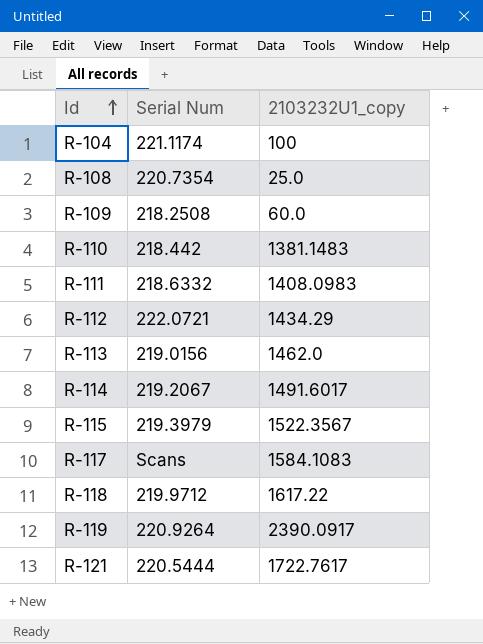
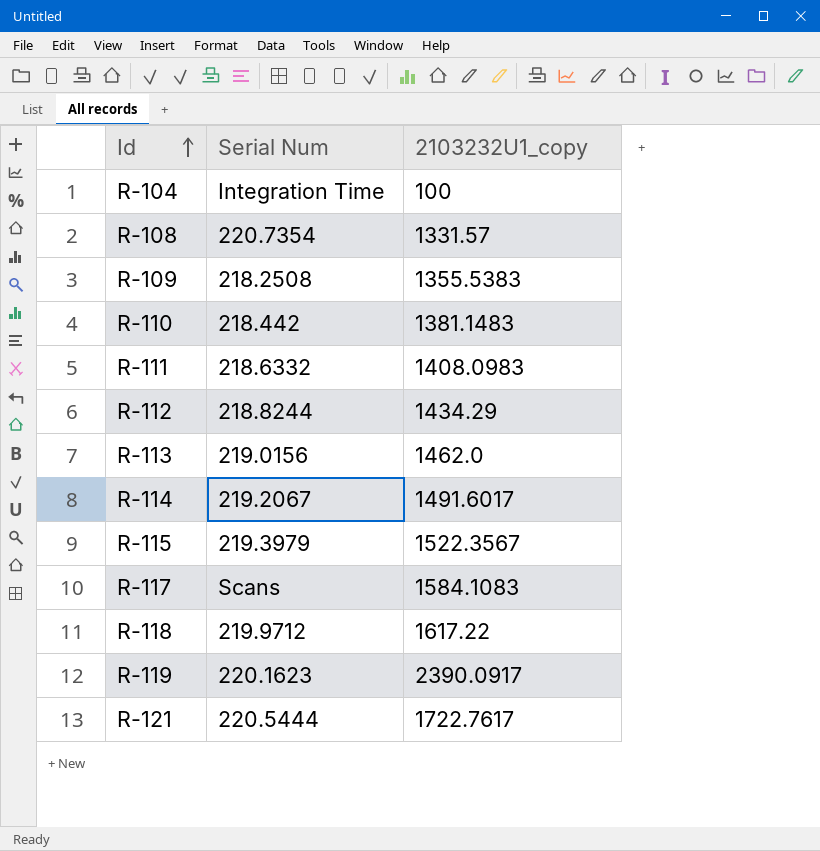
R-104 | Serial Num: 221.1174 -> Integration Time
R-108 | 2103232U1_copy: 25.0 -> 1331.57
R-109 | 2103232U1_copy: 60.0 -> 1355.5383
R-112 | Serial Num: 222.0721 -> 218.8244
R-119 | Serial Num: 220.9264 -> 220.1623

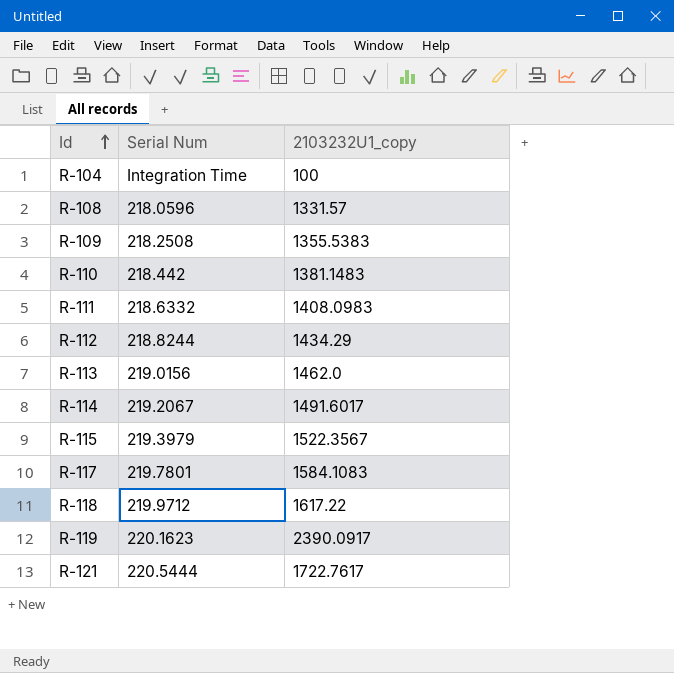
R-108 | Serial Num: 220.7354 -> 218.0596
R-117 | Serial Num: Scans -> 219.7801

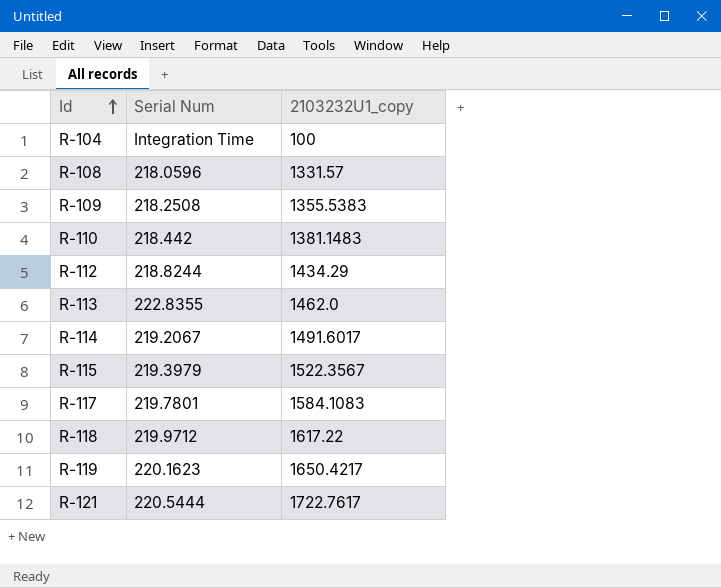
row R-111: 218.6332 | 1408.0983 -> none
R-113 | Serial Num: 219.0156 -> 222.8355
R-119 | 2103232U1_copy: 2390.0917 -> 1650.4217

